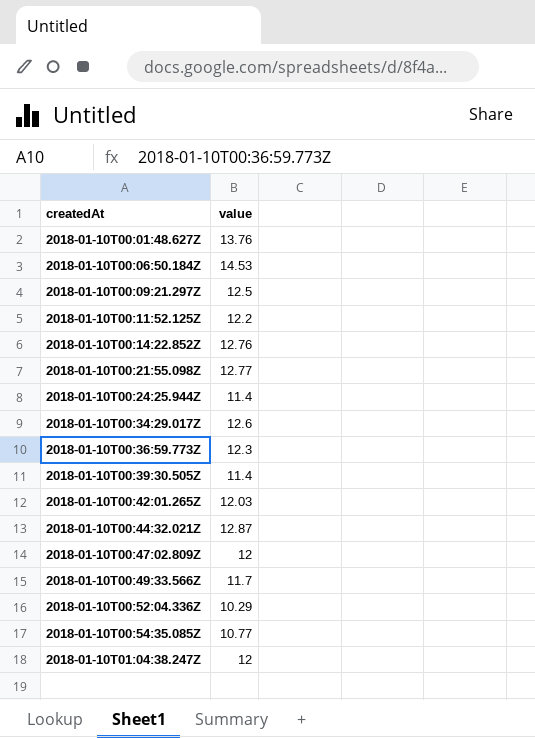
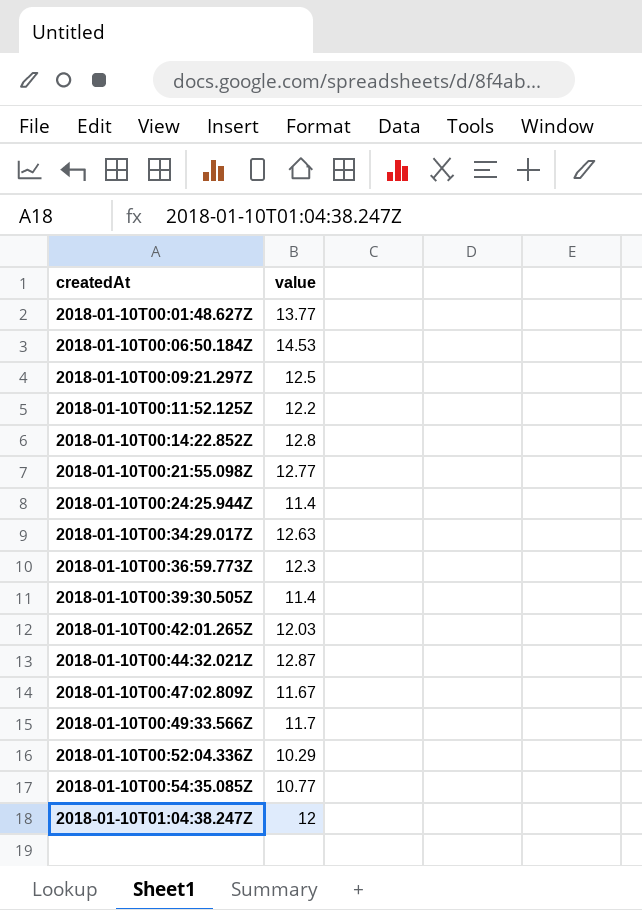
2018-01-10T00:01:48.627Z | value: 13.76 -> 13.77
2018-01-10T00:14:22.852Z | value: 12.76 -> 12.8
2018-01-10T00:34:29.017Z | value: 12.6 -> 12.63
2018-01-10T00:47:02.809Z | value: 12 -> 11.67

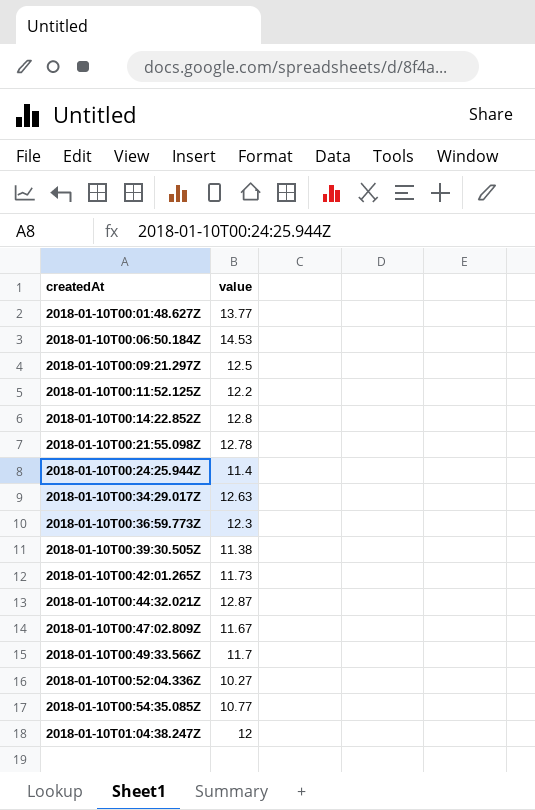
2018-01-10T00:21:55.098Z | value: 12.77 -> 12.78
2018-01-10T00:39:30.505Z | value: 11.4 -> 11.38
2018-01-10T00:42:01.265Z | value: 12.03 -> 11.73
2018-01-10T00:52:04.336Z | value: 10.29 -> 10.27

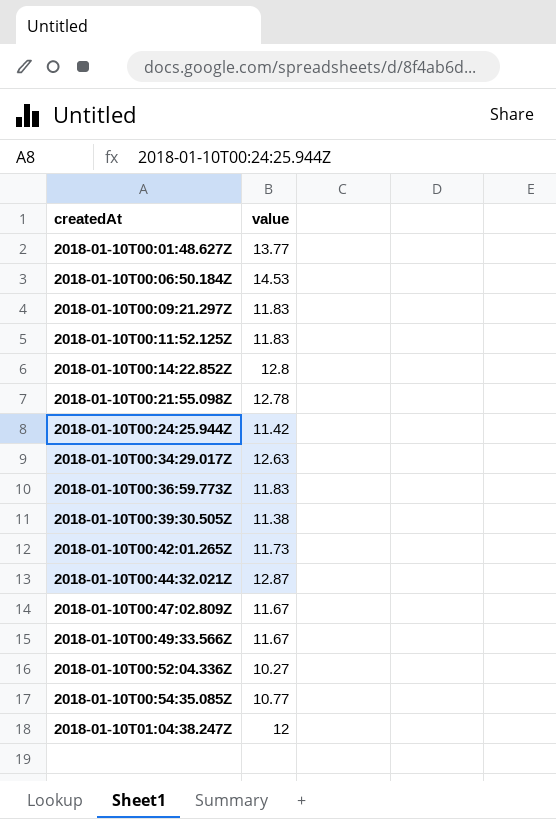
2018-01-10T00:09:21.297Z | value: 12.5 -> 11.83
2018-01-10T00:11:52.125Z | value: 12.2 -> 11.83
2018-01-10T00:24:25.944Z | value: 11.4 -> 11.42
2018-01-10T00:36:59.773Z | value: 12.3 -> 11.83
2018-01-10T00:49:33.566Z | value: 11.7 -> 11.67

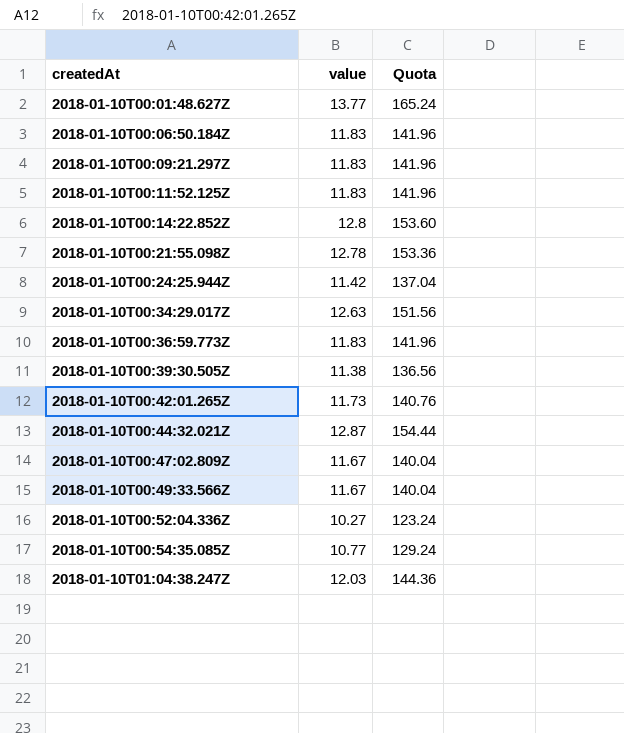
column Quota | formula: none -> [value] * 12
2018-01-10T00:06:50.184Z | value: 14.53 -> 11.83
2018-01-10T01:04:38.247Z | value: 12 -> 12.03

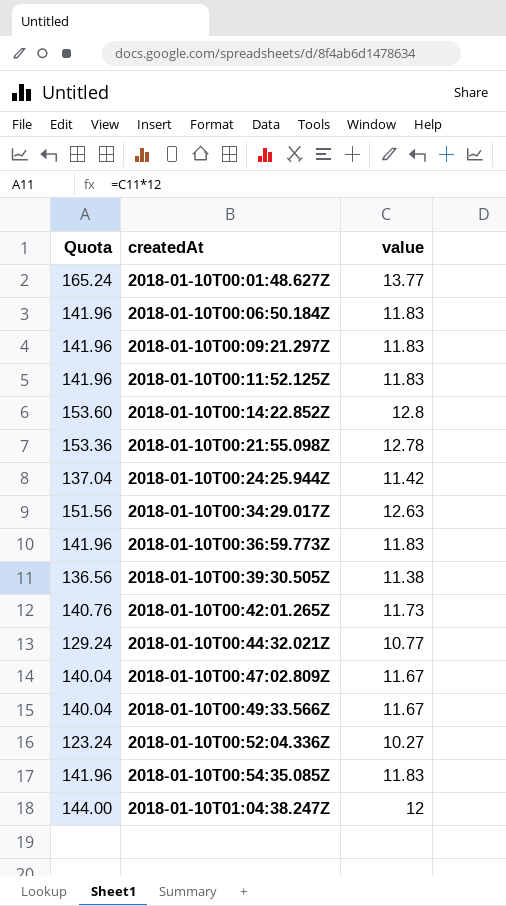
column Quota | position: 3 -> 1
2018-01-10T00:44:32.021Z | Quota: 154.44 -> 129.24
2018-01-10T00:44:32.021Z | value: 12.87 -> 10.77
2018-01-10T00:54:35.085Z | Quota: 129.24 -> 141.96
2018-01-10T00:54:35.085Z | value: 10.77 -> 11.83
2018-01-10T01:04:38.247Z | Quota: 144.36 -> 144.00
2018-01-10T01:04:38.247Z | value: 12.03 -> 12

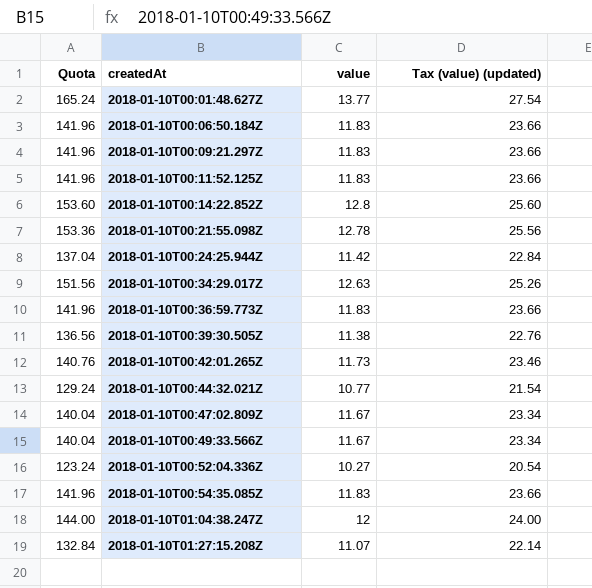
column Tax (value) (updated) | formula: none -> [value] * 2
row 2018-01-10T01:27:15.208Z: none -> 132.84 | 11.07 | 22.14

